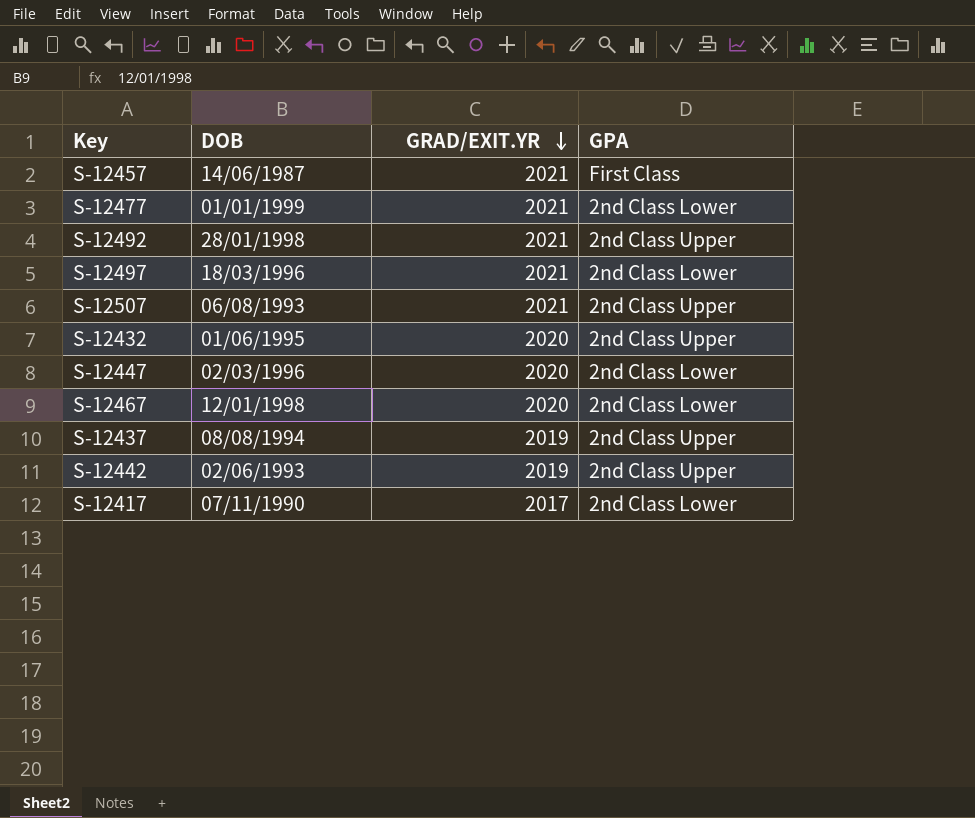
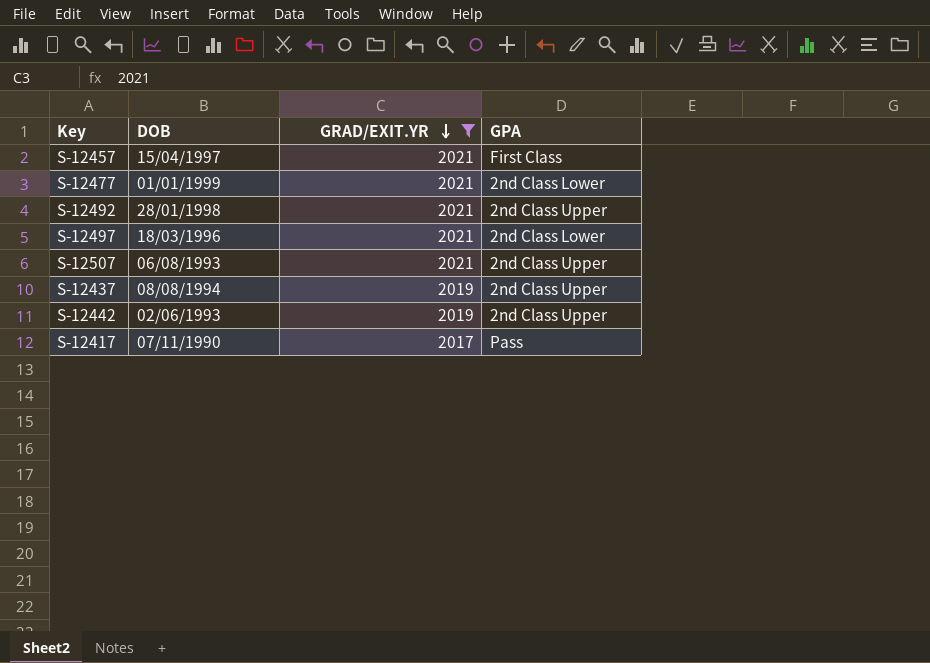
filter: none -> GRAD/EXIT.YR != 2020
S-12457 | DOB: 14/06/1987 -> 15/04/1997
S-12417 | GPA: 2nd Class Lower -> Pass

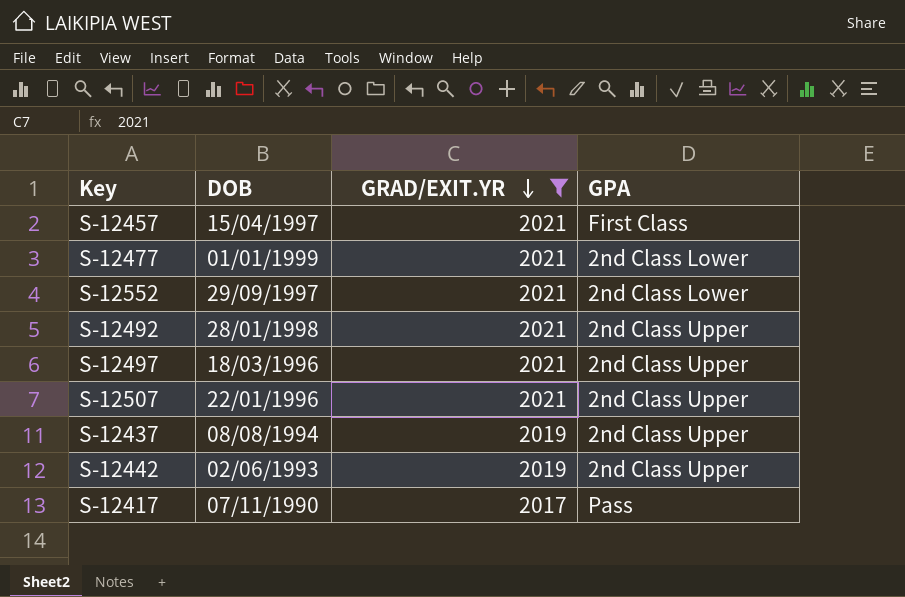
row S-12552: none -> 29/09/1997 | 2021 | 2nd Class Lower
S-12497 | GPA: 2nd Class Lower -> 2nd Class Upper
S-12507 | DOB: 06/08/1993 -> 22/01/1996

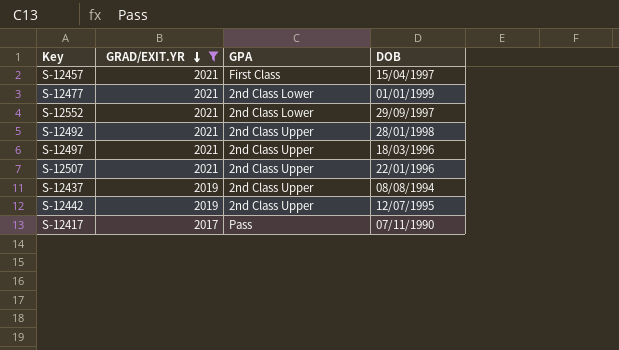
column DOB | position: 2 -> 4
S-12442 | DOB: 02/06/1993 -> 12/07/1995

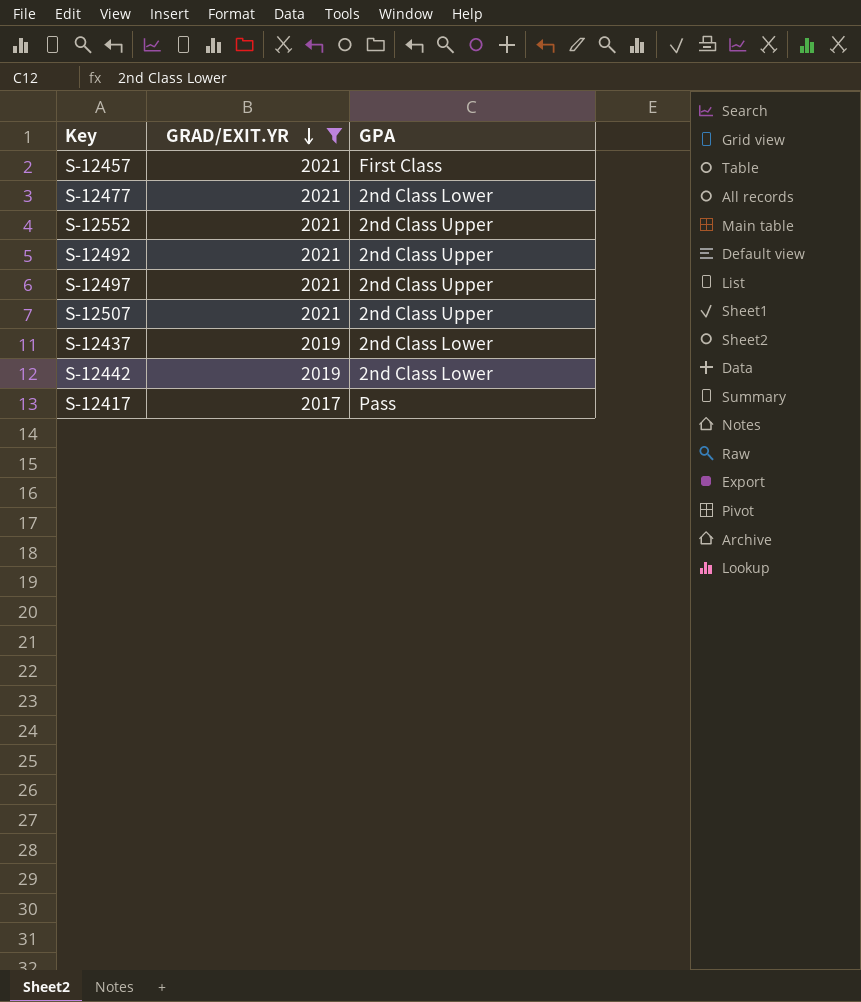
column DOB | position: 4 -> none
S-12552 | GPA: 2nd Class Lower -> 2nd Class Upper
S-12437 | GPA: 2nd Class Upper -> 2nd Class Lower
S-12442 | GPA: 2nd Class Upper -> 2nd Class Lower

